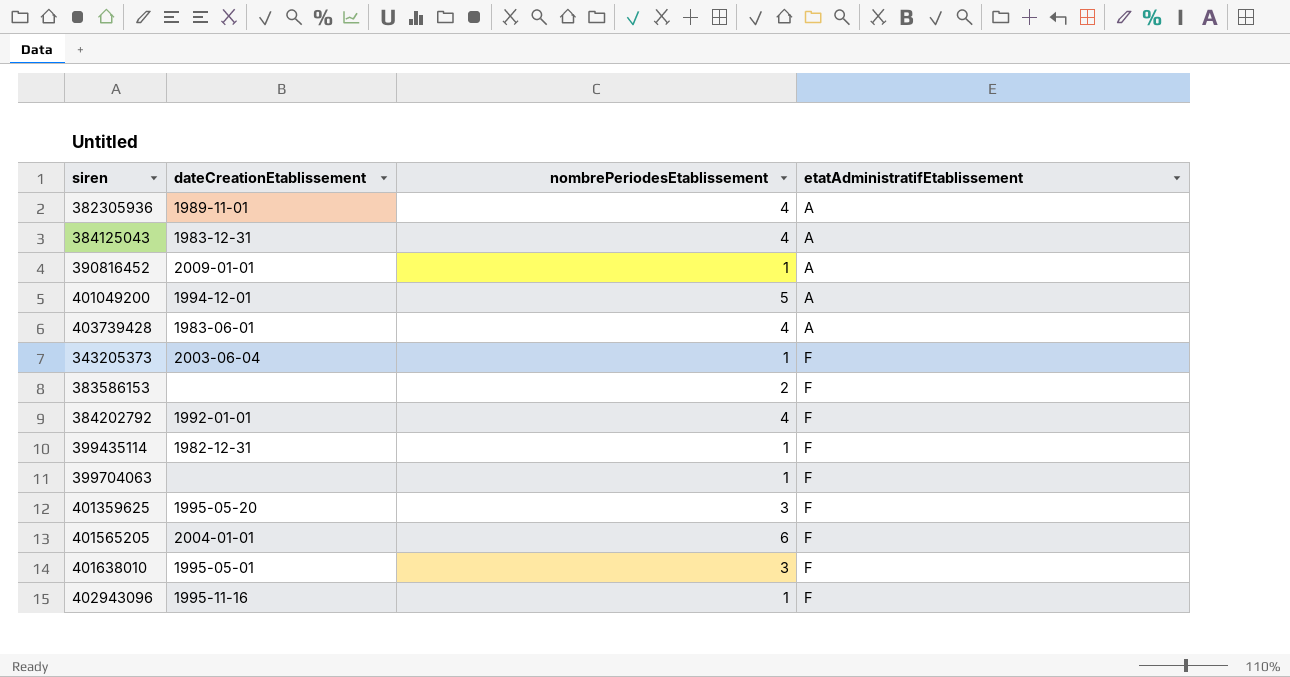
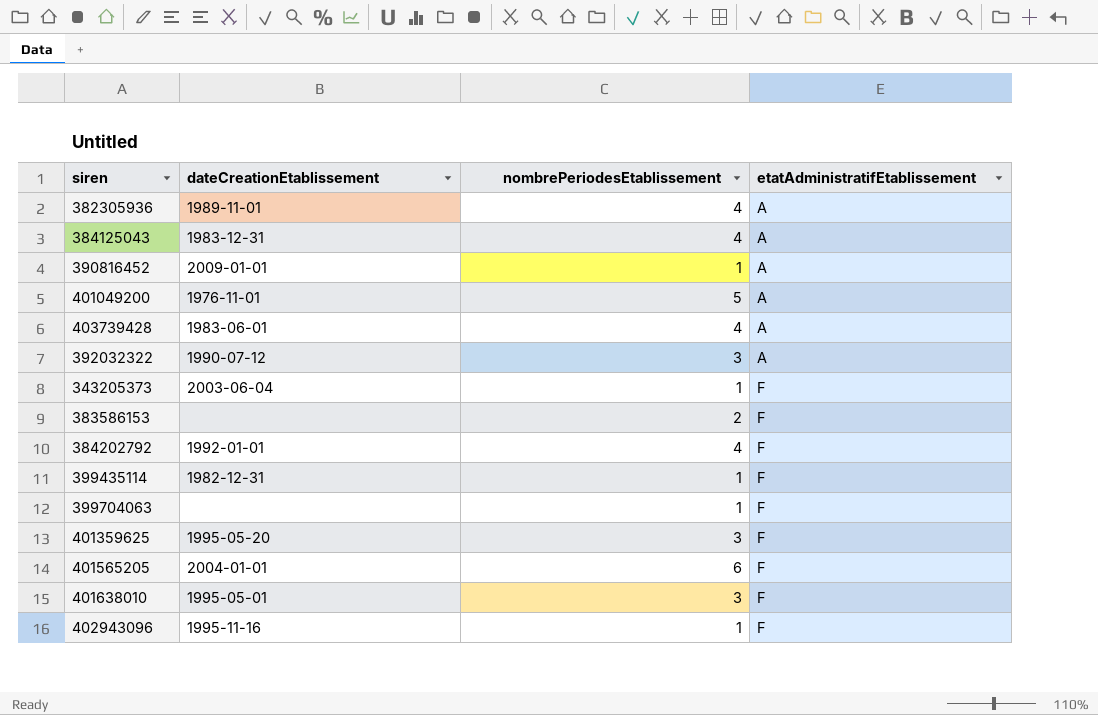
401049200 | dateCreationEtablissement: 1994-12-01 -> 1976-11-01
row 392032322: none -> 1990-07-12 | 3 | A

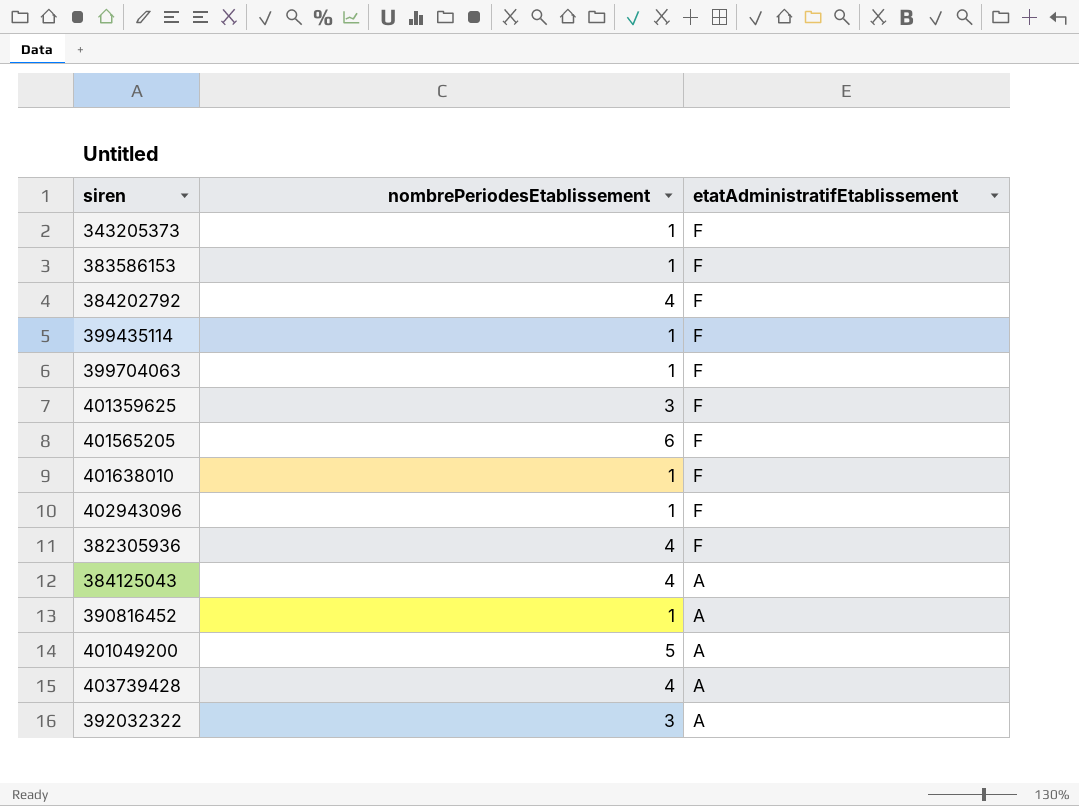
row order: etatAdministratifEtablissement ascending -> etatAdministratifEtablissement descending
column dateCreationEtablissement | position: 2 -> none
383586153 | nombrePeriodesEtablissement: 2 -> 1
401638010 | nombrePeriodesEtablissement: 3 -> 1
382305936 | etatAdministratifEtablissement: A -> F

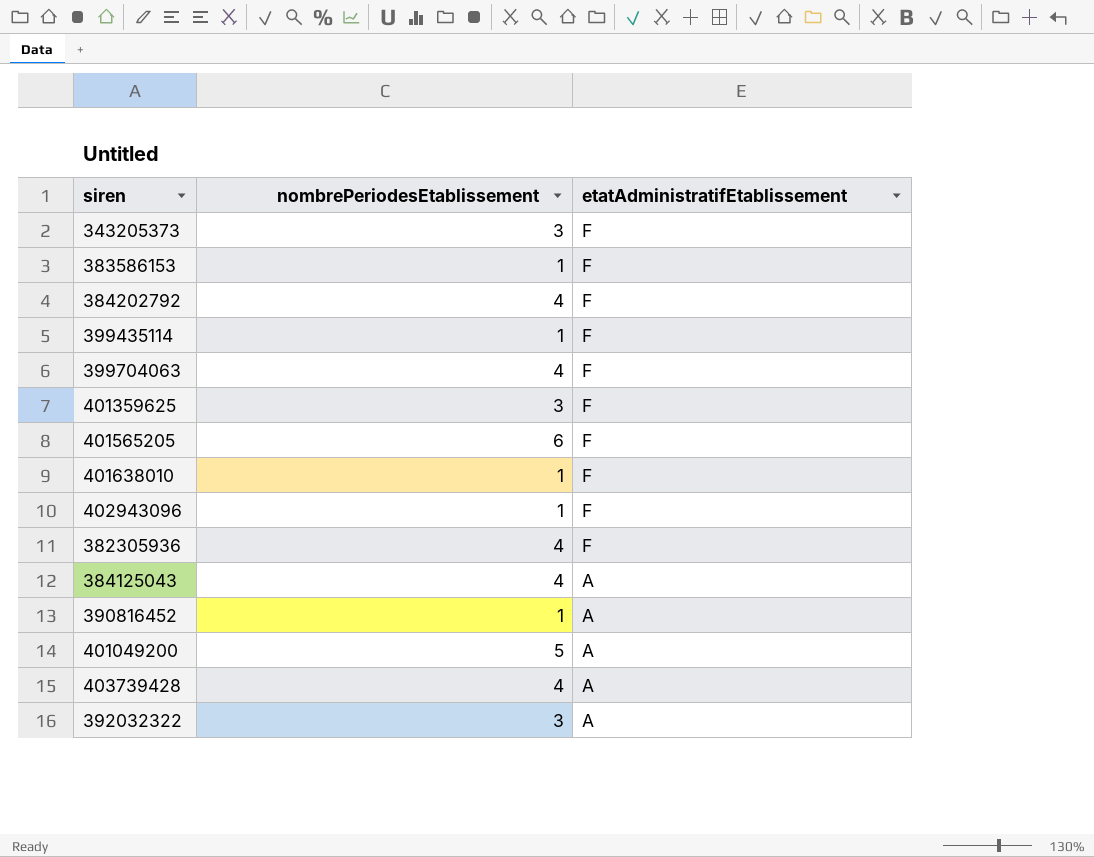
343205373 | nombrePeriodesEtablissement: 1 -> 3
399704063 | nombrePeriodesEtablissement: 1 -> 4

